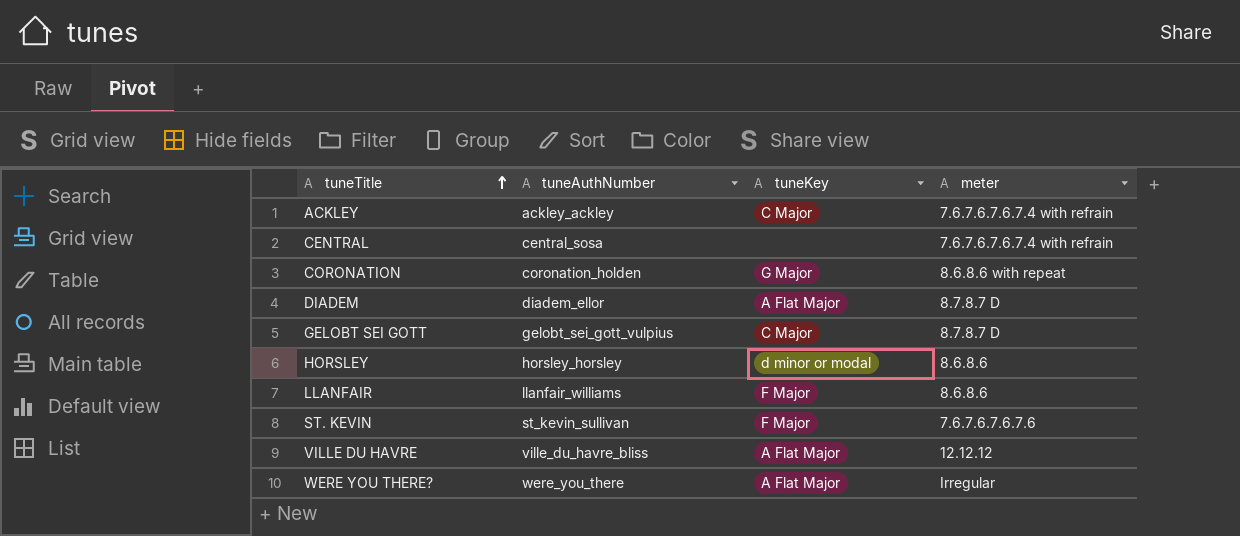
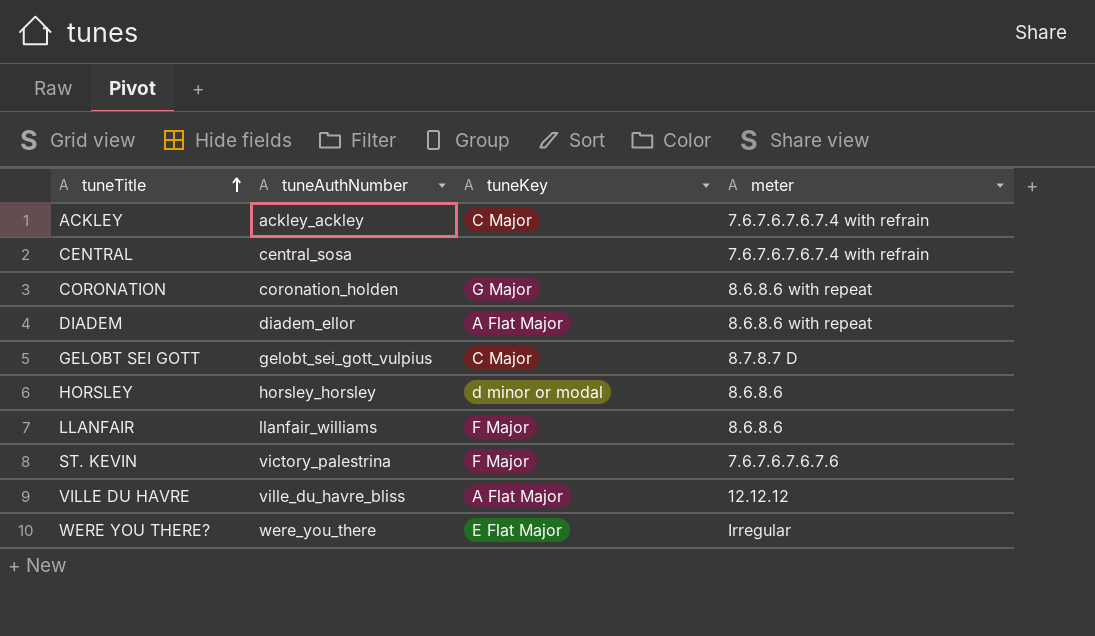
DIADEM | meter: 8.7.8.7 D -> 8.6.8.6 with repeat
ST. KEVIN | tuneAuthNumber: st_kevin_sullivan -> victory_palestrina
WERE YOU THERE? | tuneKey: A Flat Major -> E Flat Major

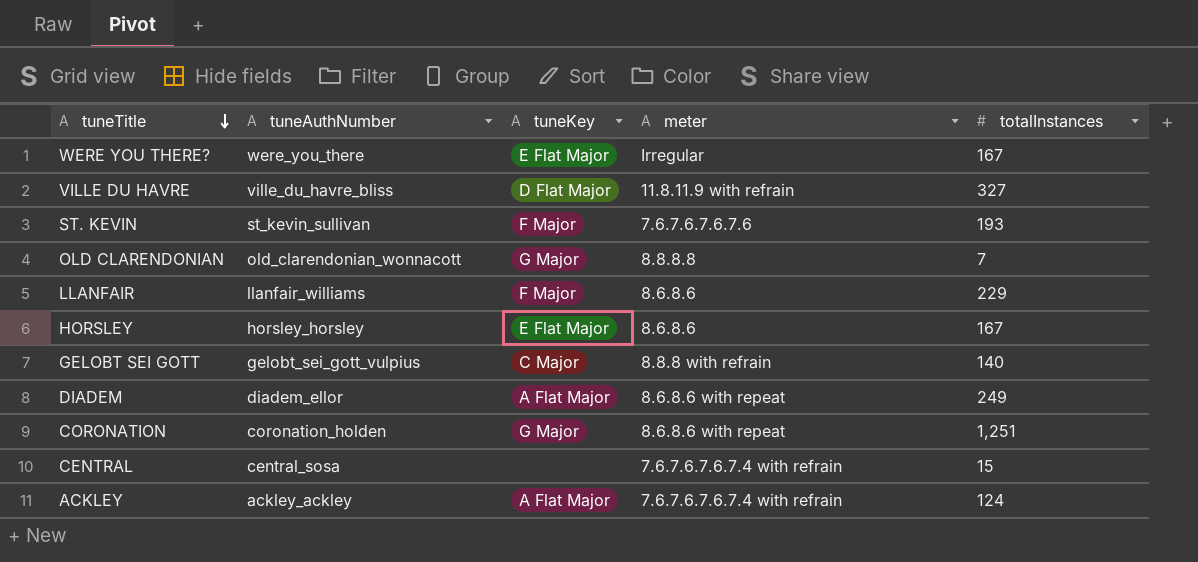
row order: tuneTitle ascending -> tuneTitle descending
column totalInstances | position: none -> 5
VILLE DU HAVRE | tuneKey: A Flat Major -> D Flat Major
VILLE DU HAVRE | meter: 12.12.12 -> 11.8.11.9 with refrain
ST. KEVIN | tuneAuthNumber: victory_palestrina -> st_kevin_sullivan
row OLD CLARENDONIAN: none -> old_clarendonian_wonnacott | G Major | 8.8.8.8 | 7
HORSLEY | tuneKey: d minor or modal -> E Flat Major
GELOBT SEI GOTT | meter: 8.7.8.7 D -> 8.8.8 with refrain
ACKLEY | tuneKey: C Major -> A Flat Major

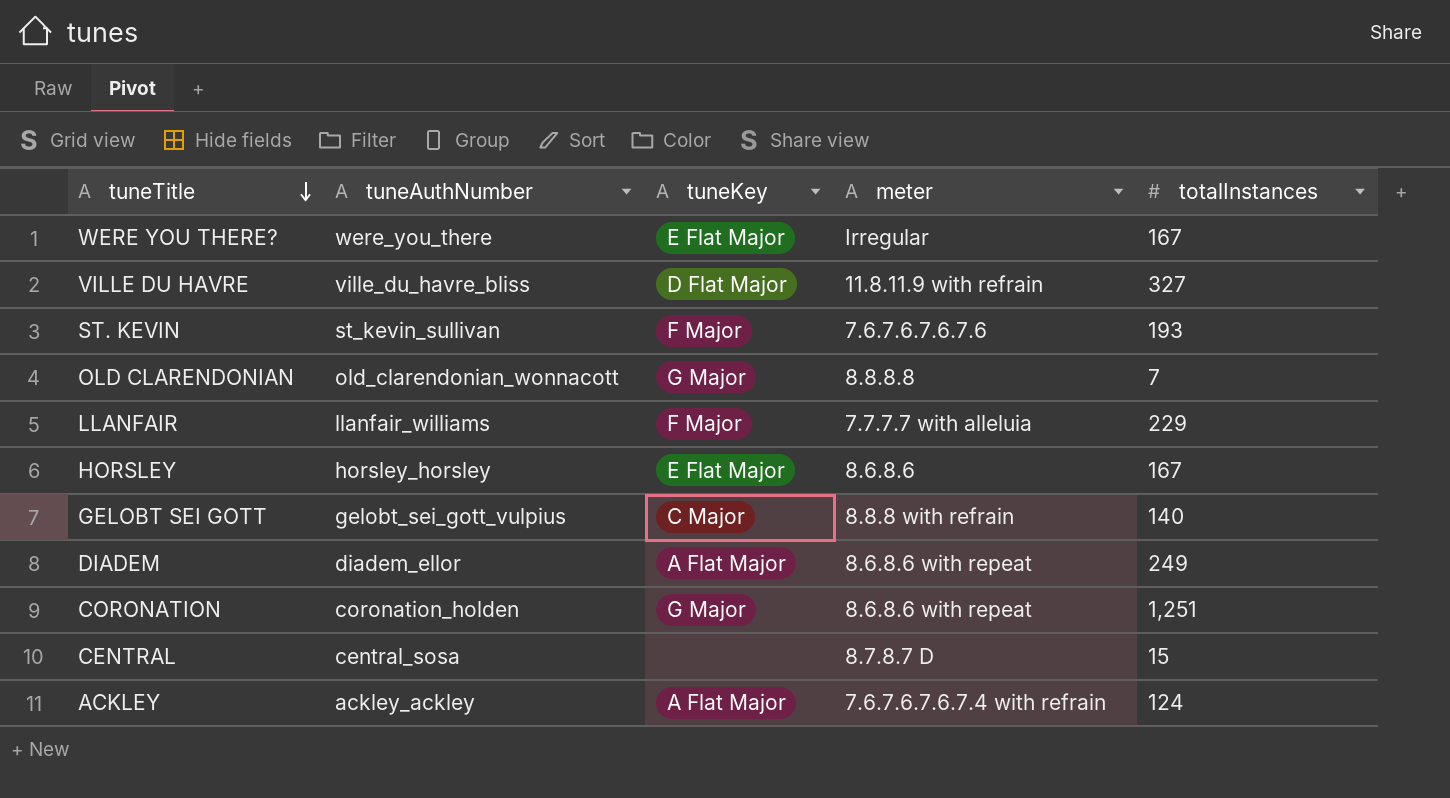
LLANFAIR | meter: 8.6.8.6 -> 7.7.7.7 with alleluia
CENTRAL | meter: 7.6.7.6.7.6.7.4 with refrain -> 8.7.8.7 D

